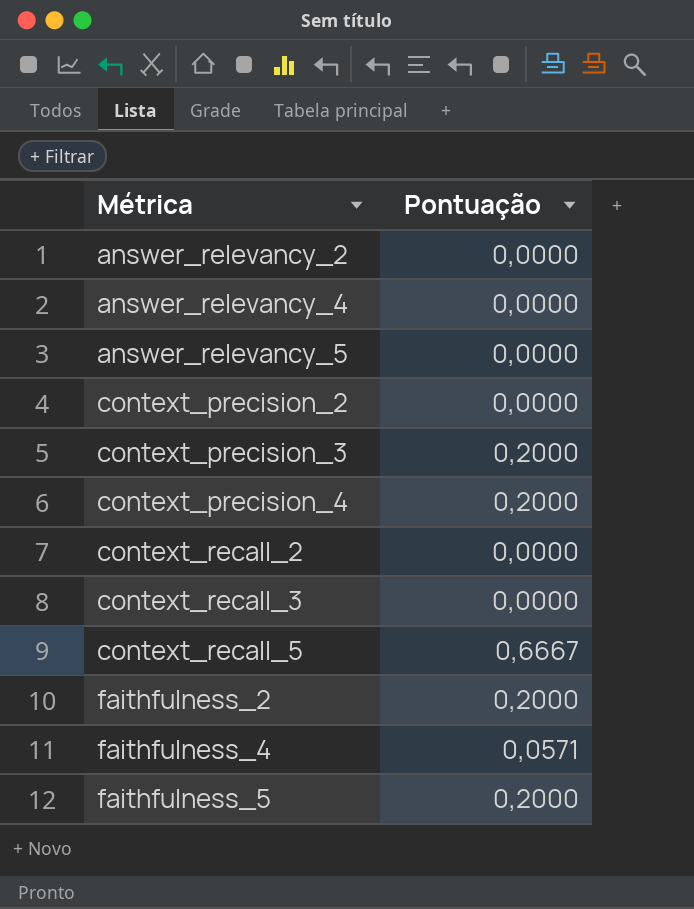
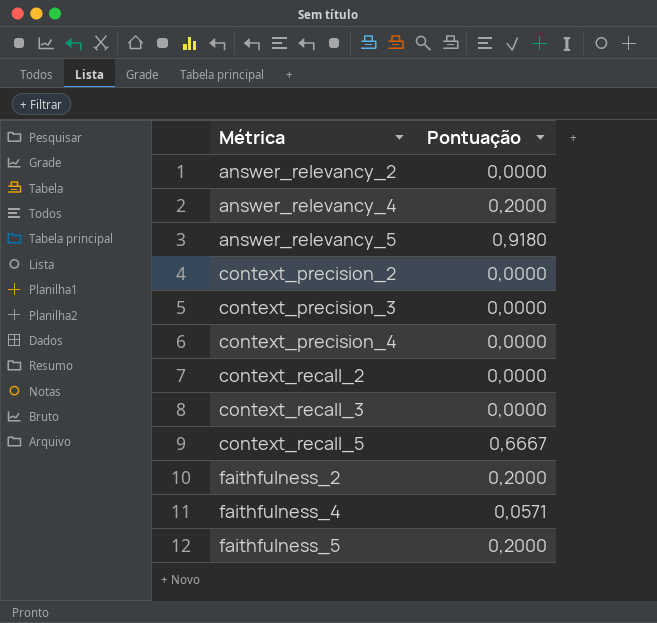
answer_relevancy_4 | Pontuação: 0,0000 -> 0,2000
answer_relevancy_5 | Pontuação: 0,0000 -> 0,9180
context_precision_3 | Pontuação: 0,2000 -> 0,0000
context_precision_4 | Pontuação: 0,2000 -> 0,0000

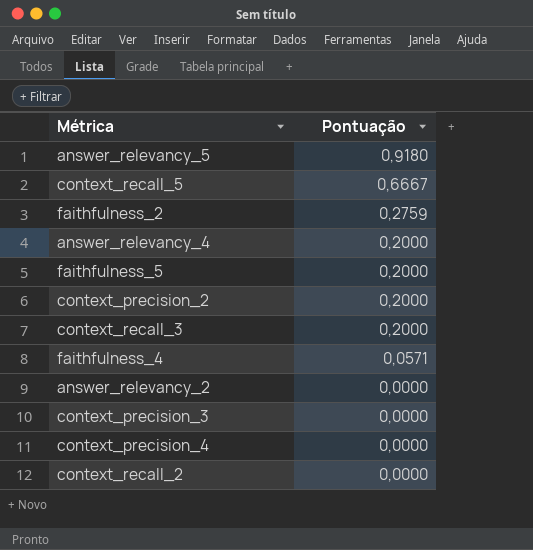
row order: Métrica ascending -> Pontuação descending
faithfulness_2 | Pontuação: 0,2000 -> 0,2759
context_precision_2 | Pontuação: 0,0000 -> 0,2000
context_recall_3 | Pontuação: 0,0000 -> 0,2000

